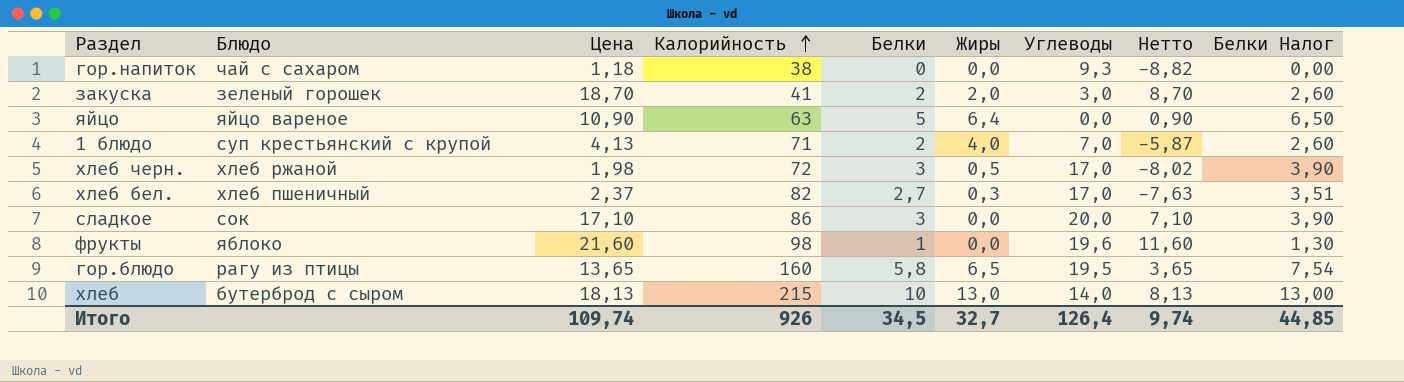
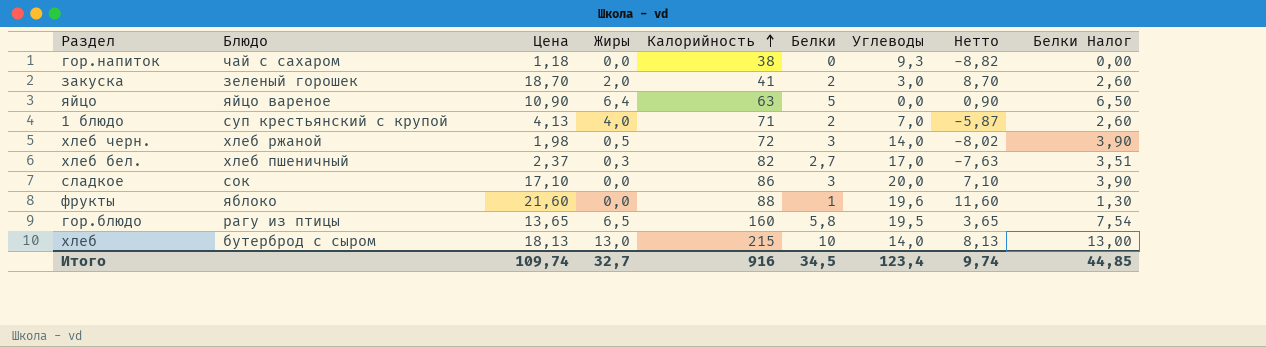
column Жиры | position: 6 -> 4
хлеб черн. | Углеводы: 17,0 -> 14,0
фрукты | Калорийность: 98 -> 88
Итого | Калорийность: 926 -> 916
Итого | Углеводы: 126,4 -> 123,4

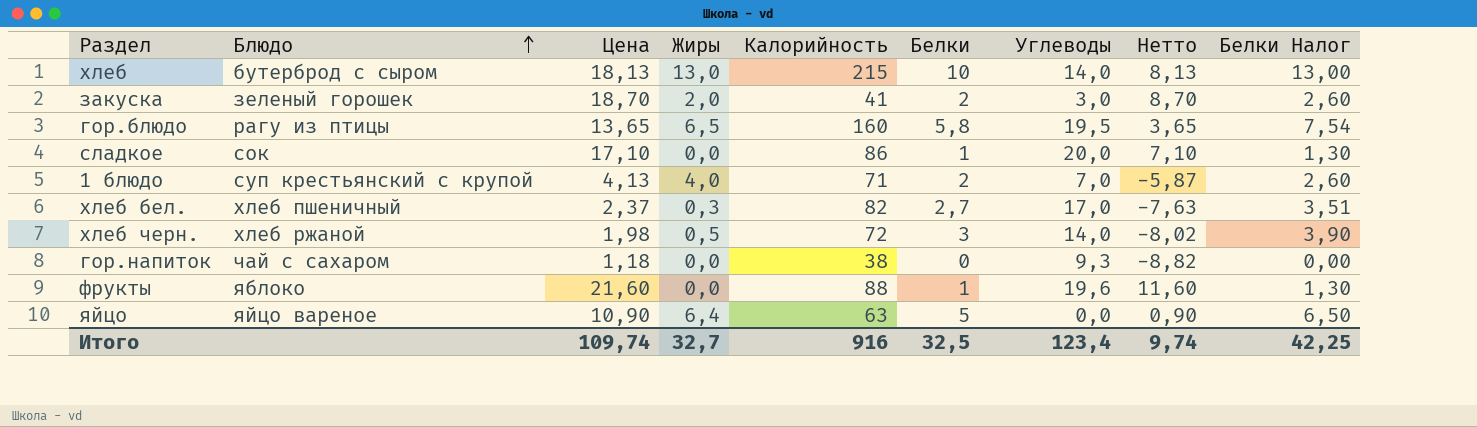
row order: Калорийность ascending -> Блюдо ascending
сладкое | Белки: 3 -> 1
сладкое | Белки Налог: 3,90 -> 1,30
Итого | Белки: 34,5 -> 32,5
Итого | Белки Налог: 44,85 -> 42,25

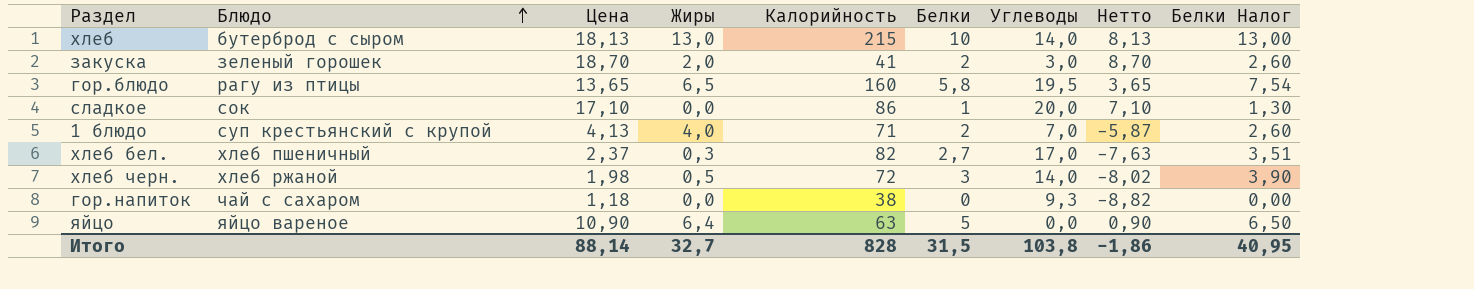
row фрукты: яблоко | 21,60 | 0,0 | 88 | 1 | 19,6 | 11,60 | 1,30 -> none
Итого | Цена: 109,74 -> 88,14
Итого | Калорийность: 916 -> 828
Итого | Белки: 32,5 -> 31,5
Итого | Углеводы: 123,4 -> 103,8
Итого | Нетто: 9,74 -> -1,86
Итого | Белки Налог: 42,25 -> 40,95

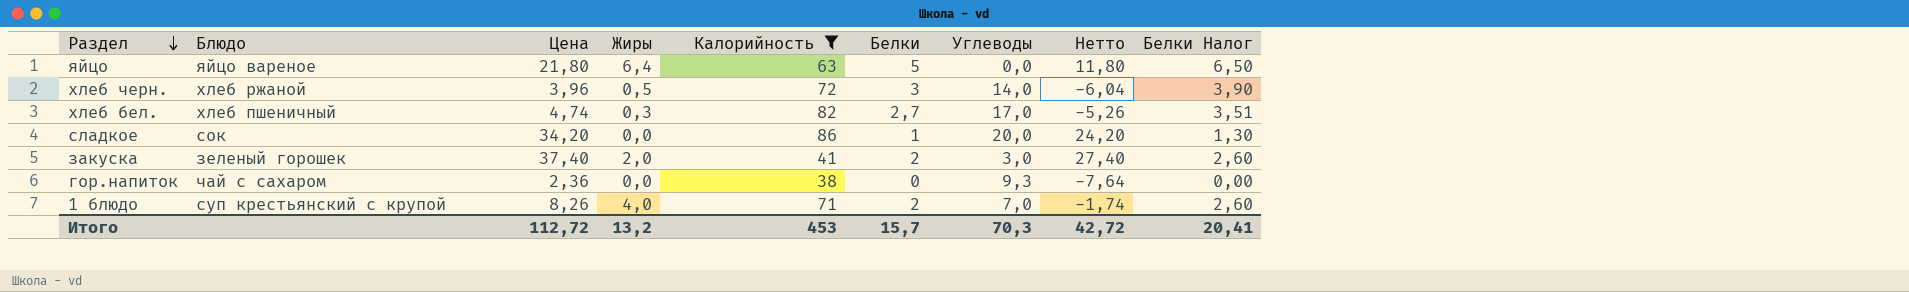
filter: none -> Калорийность <= 86
row order: Блюдо ascending -> Раздел descending
яйцо | Цена: 10,90 -> 21,80
яйцо | Нетто: 0,90 -> 11,80
хлеб черн. | Цена: 1,98 -> 3,96
хлеб черн. | Нетто: -8,02 -> -6,04
хлеб бел. | Цена: 2,37 -> 4,74
хлеб бел. | Нетто: -7,63 -> -5,26
сладкое | Цена: 17,10 -> 34,20
сладкое | Нетто: 7,10 -> 24,20
закуска | Цена: 18,70 -> 37,40
закуска | Нетто: 8,70 -> 27,40
гор.напиток | Цена: 1,18 -> 2,36
гор.напиток | Нетто: -8,82 -> -7,64
1 блюдо | Цена: 4,13 -> 8,26
1 блюдо | Нетто: -5,87 -> -1,74
Итого | Цена: 88,14 -> 112,72
Итого | Жиры: 32,7 -> 13,2
Итого | Калорийность: 828 -> 453
Итого | Белки: 31,5 -> 15,7
Итого | Углеводы: 103,8 -> 70,3
Итого | Нетто: -1,86 -> 42,72
Итого | Белки Налог: 40,95 -> 20,41

